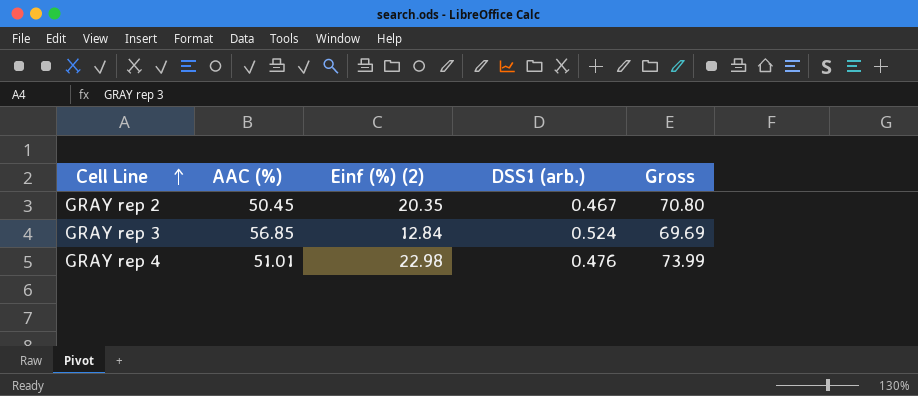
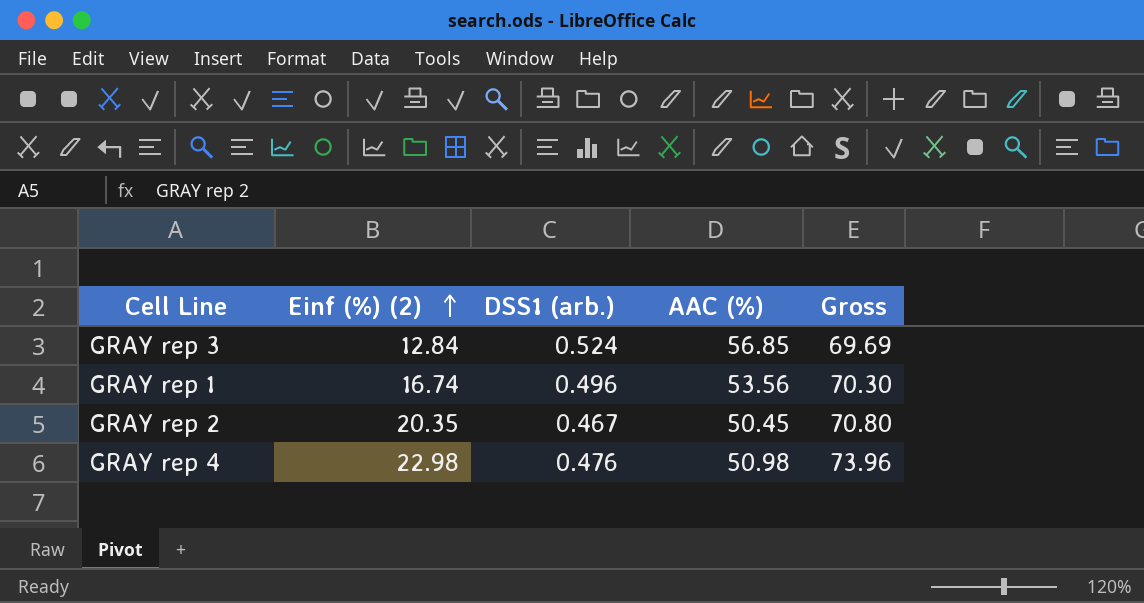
row order: Cell Line ascending -> Einf (%) (2) ascending
column AAC (%) | position: 2 -> 4
row GRAY rep 1: none -> 16.74 | 0.496 | 53.56 | 70.30
GRAY rep 4 | AAC (%): 51.01 -> 50.98
GRAY rep 4 | Gross: 73.99 -> 73.96

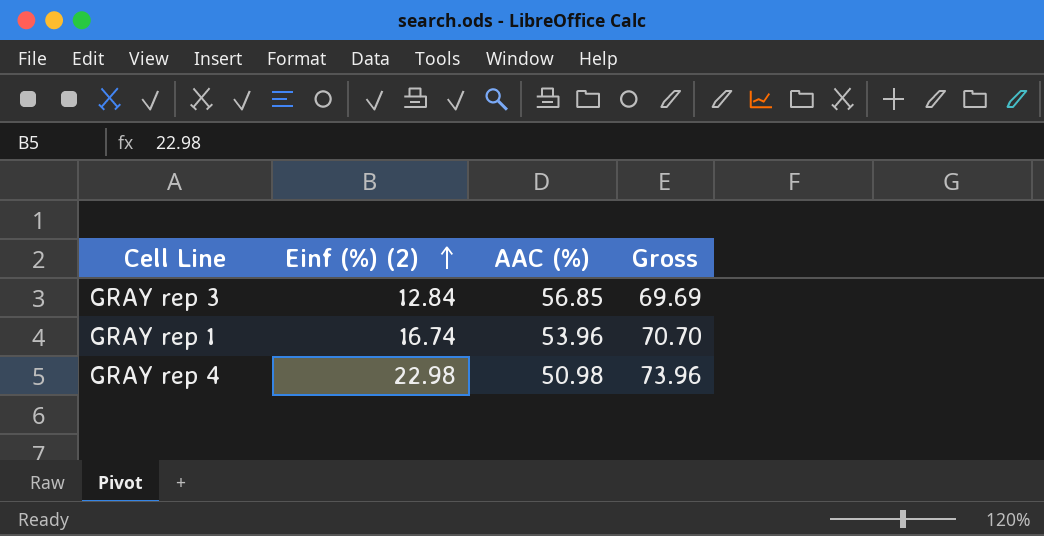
column DSS1 (arb.) | position: 3 -> none
row GRAY rep 2: 20.35 | 0.467 | 50.45 | 70.80 -> none
GRAY rep 1 | AAC (%): 53.56 -> 53.96
GRAY rep 1 | Gross: 70.30 -> 70.70

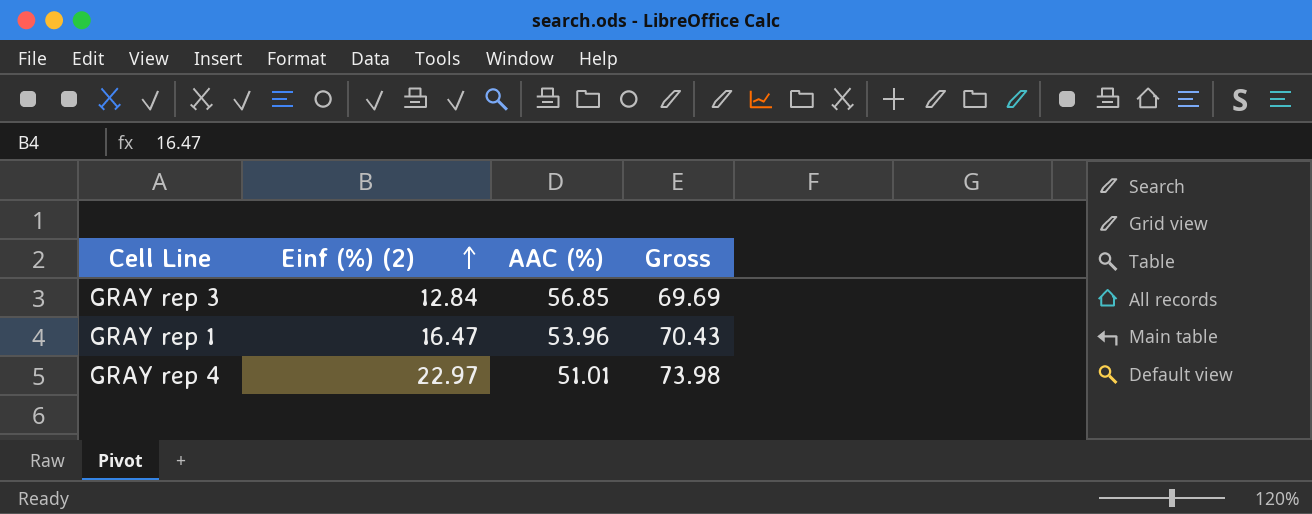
GRAY rep 1 | Einf (%) (2): 16.74 -> 16.47
GRAY rep 1 | Gross: 70.70 -> 70.43
GRAY rep 4 | Einf (%) (2): 22.98 -> 22.97
GRAY rep 4 | AAC (%): 50.98 -> 51.01
GRAY rep 4 | Gross: 73.96 -> 73.98

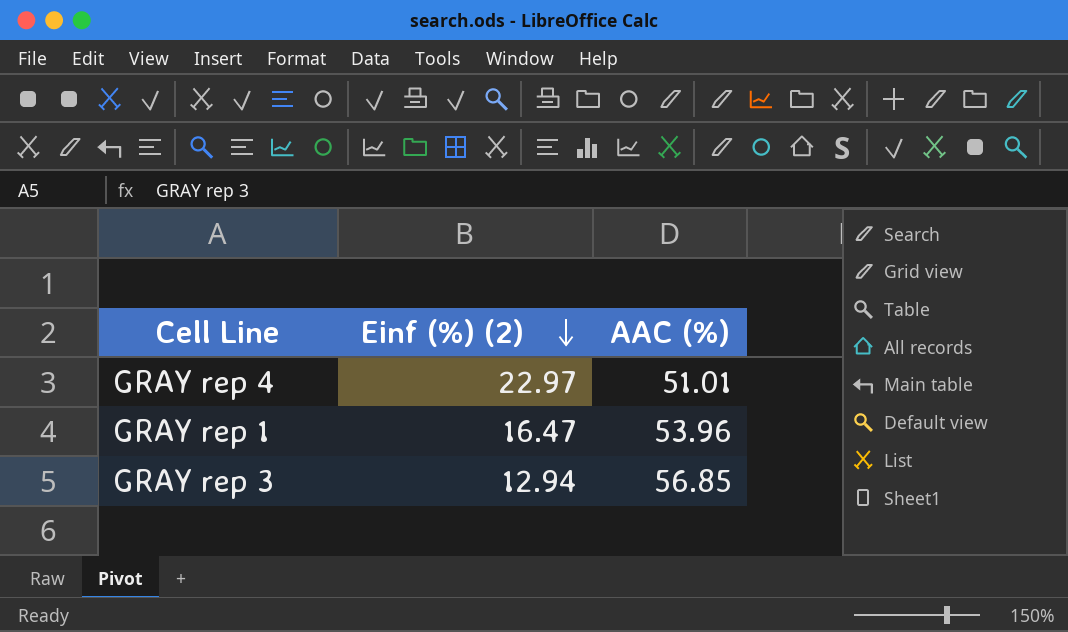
row order: Einf (%) (2) ascending -> Einf (%) (2) descending
column Gross | formula: [Einf (%) (2)] + [AAC (%)] -> none
GRAY rep 3 | Einf (%) (2): 12.84 -> 12.94

